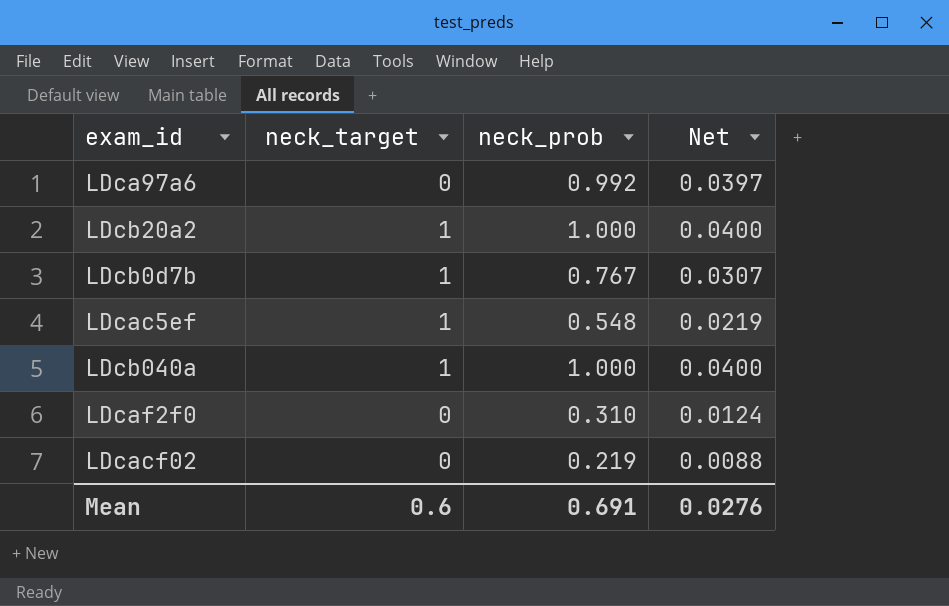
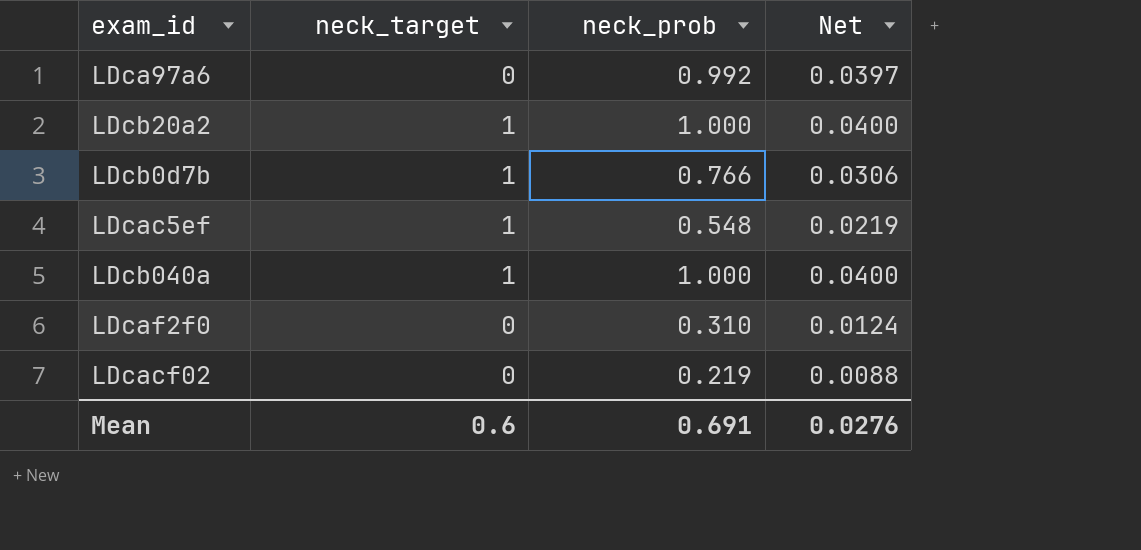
LDcb0d7b | neck_prob: 0.767 -> 0.766
LDcb0d7b | Net: 0.0307 -> 0.0306

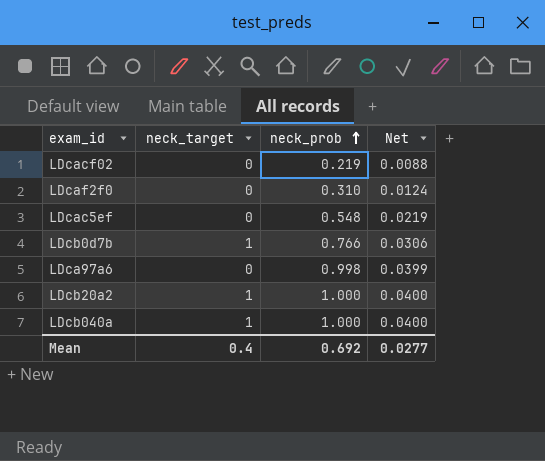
row order: none -> neck_prob ascending
LDcac5ef | neck_target: 1 -> 0
LDca97a6 | neck_prob: 0.992 -> 0.998
LDca97a6 | Net: 0.0397 -> 0.0399
Mean | neck_target: 0.6 -> 0.4
Mean | neck_prob: 0.691 -> 0.692
Mean | Net: 0.0276 -> 0.0277

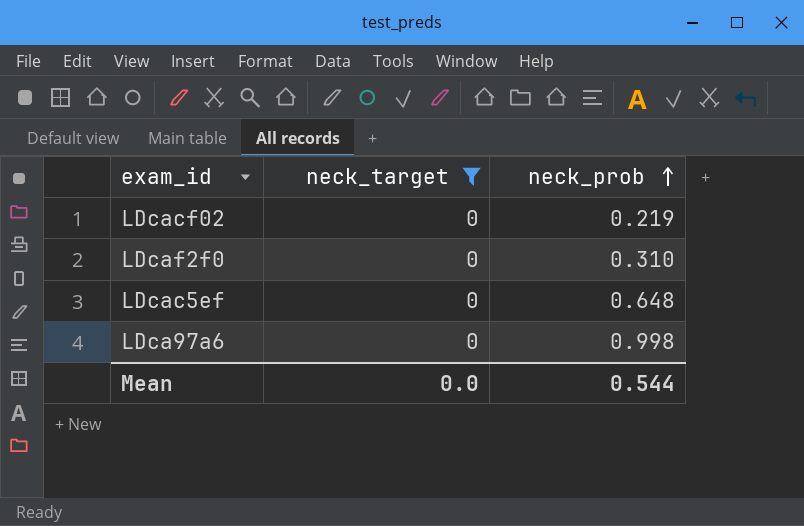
filter: none -> neck_target = 0
column Net | formula: [neck_prob] * 0.04 -> none
LDcac5ef | neck_prob: 0.548 -> 0.648
Mean | neck_target: 0.4 -> 0.0
Mean | neck_prob: 0.692 -> 0.544

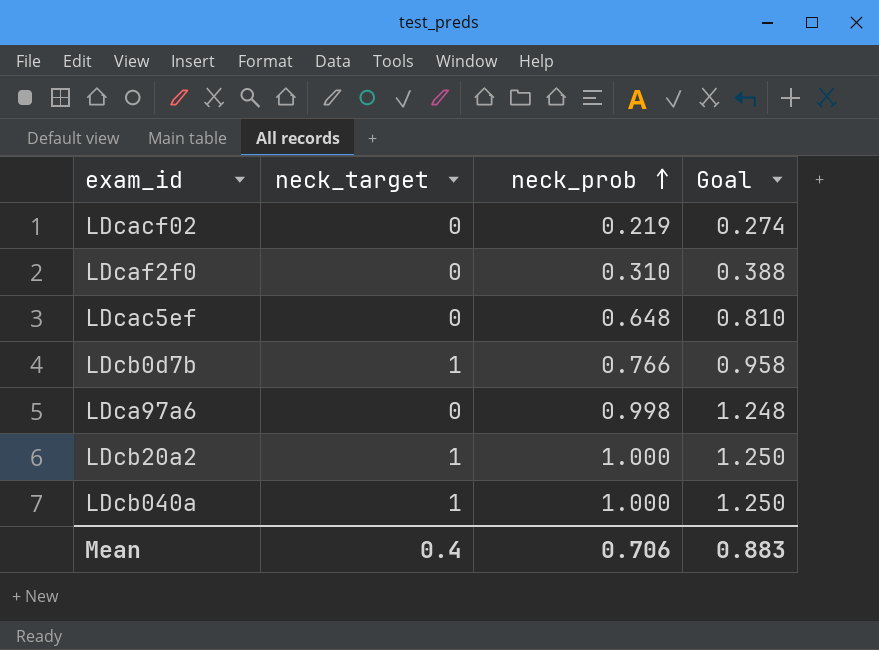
filter: neck_target = 0 -> none
column Goal | formula: none -> [neck_prob] * 1.25
Mean | neck_target: 0.0 -> 0.4
Mean | neck_prob: 0.544 -> 0.706

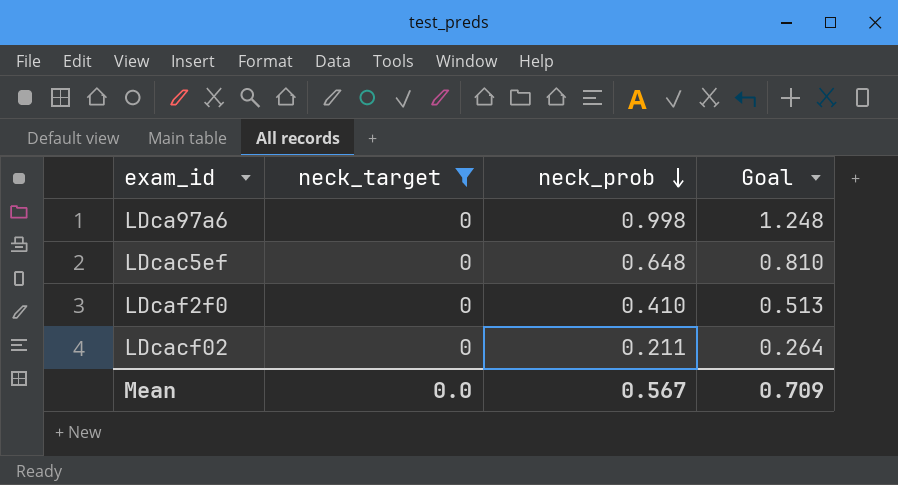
filter: none -> neck_target = 0
row order: neck_prob ascending -> neck_prob descending
LDcaf2f0 | neck_prob: 0.310 -> 0.410
LDcaf2f0 | Goal: 0.388 -> 0.513
LDcacf02 | neck_prob: 0.219 -> 0.211
LDcacf02 | Goal: 0.274 -> 0.264
Mean | neck_target: 0.4 -> 0.0
Mean | neck_prob: 0.706 -> 0.567
Mean | Goal: 0.883 -> 0.709

